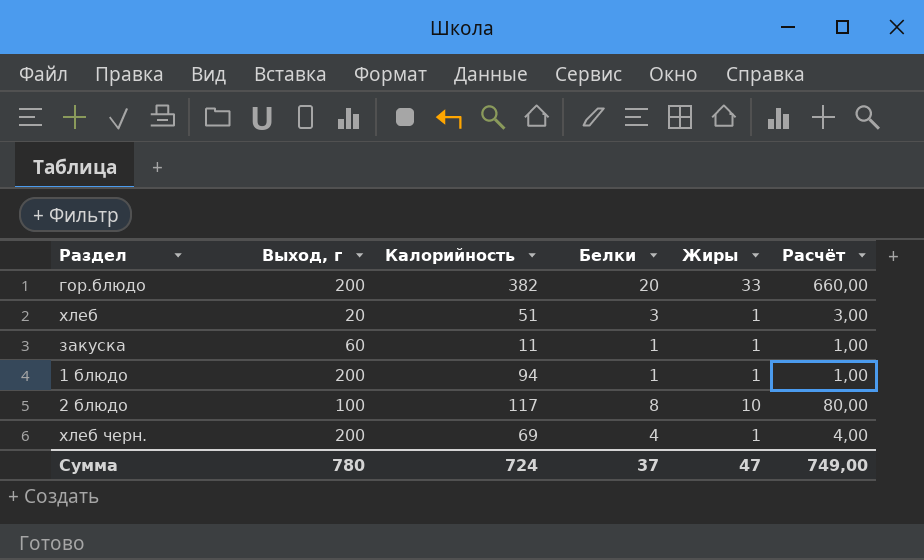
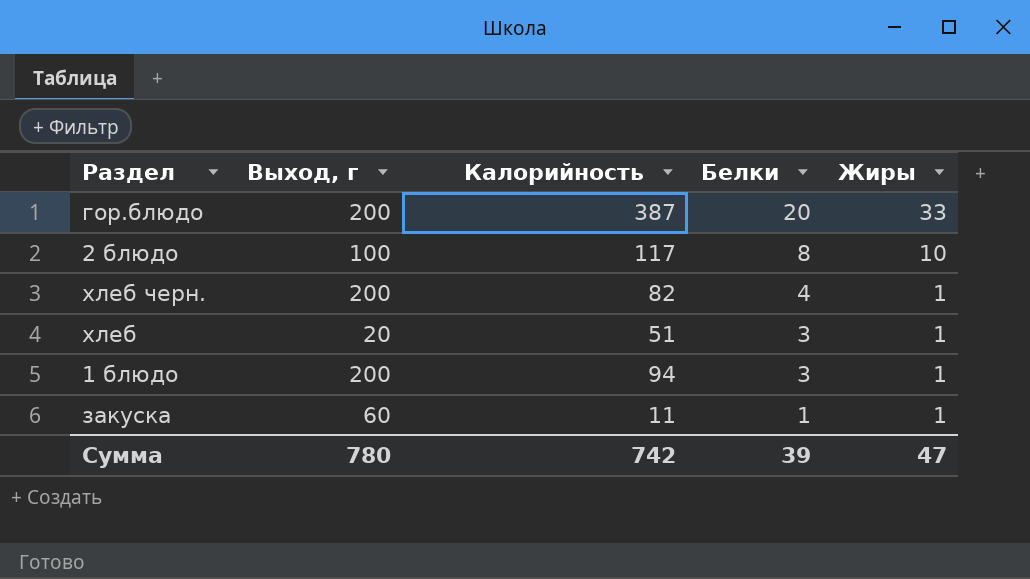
row order: none -> Белки descending
column Расчёт | formula: [Белки] * [Жиры] -> none
гор.блюдо | Калорийность: 382 -> 387
хлеб черн. | Калорийность: 69 -> 82
1 блюдо | Белки: 1 -> 3
Сумма | Калорийность: 724 -> 742
Сумма | Белки: 37 -> 39

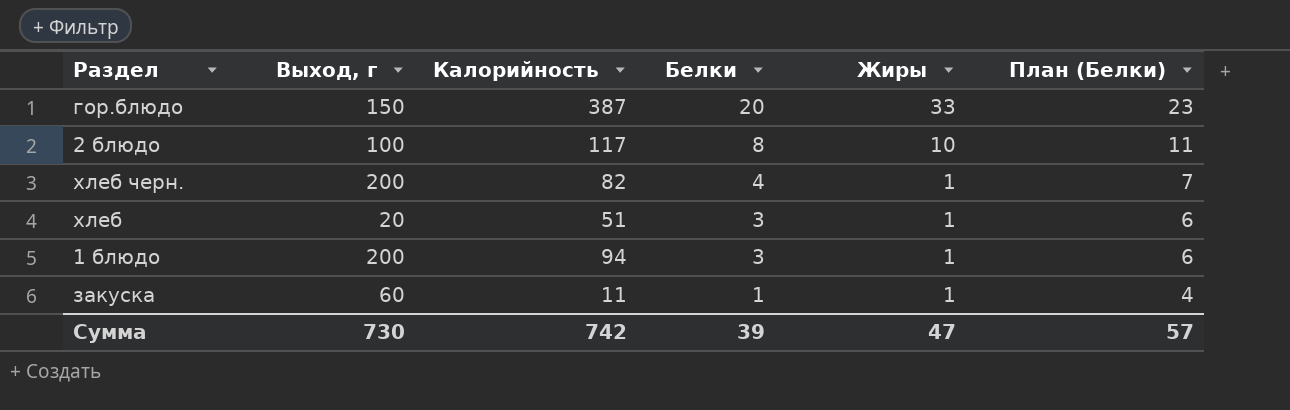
column План (Белки) | formula: none -> [Белки] + 3
гор.блюдо | Выход, г: 200 -> 150
Сумма | Выход, г: 780 -> 730

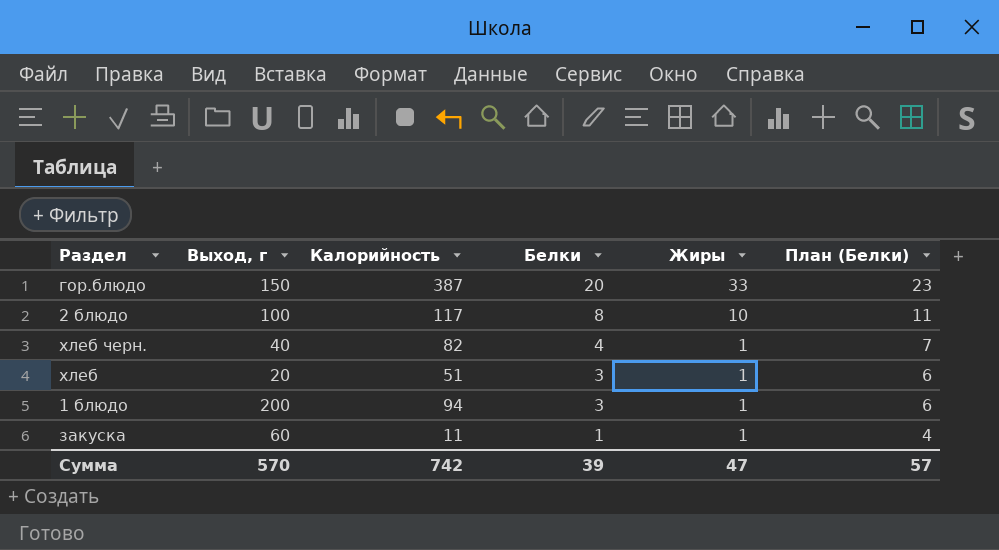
хлеб черн. | Выход, г: 200 -> 40
Сумма | Выход, г: 730 -> 570

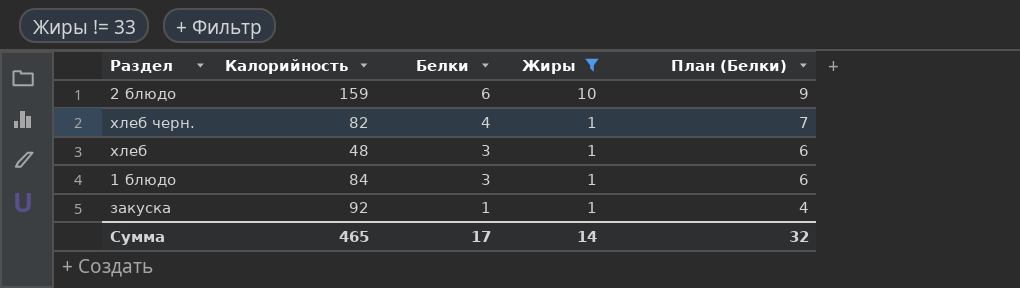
filter: none -> Жиры != 33
column Выход, г | position: 2 -> none
2 блюдо | Калорийность: 117 -> 159
2 блюдо | Белки: 8 -> 6
2 блюдо | План (Белки): 11 -> 9
хлеб | Калорийность: 51 -> 48
1 блюдо | Калорийность: 94 -> 84
закуска | Калорийность: 11 -> 92
Сумма | Калорийность: 742 -> 465
Сумма | Белки: 39 -> 17
Сумма | Жиры: 47 -> 14
Сумма | План (Белки): 57 -> 32

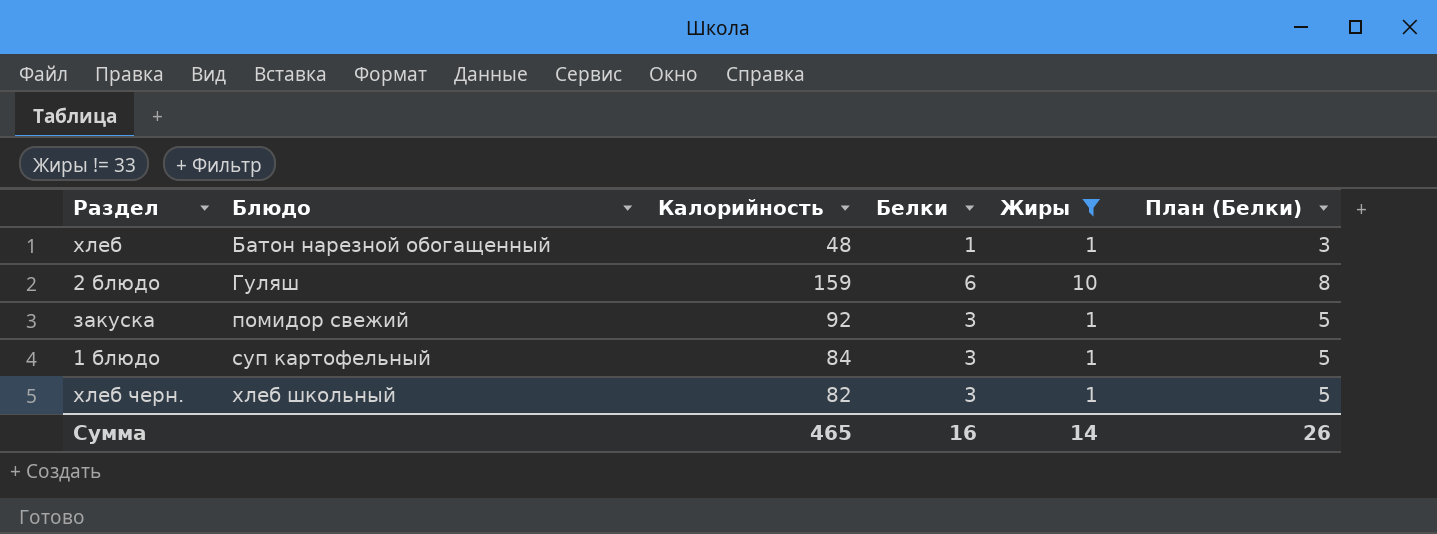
row order: Белки descending -> Блюдо ascending
column Блюдо | position: none -> 2
column План (Белки) | formula: [Белки] + 3 -> [Белки] + 2
хлеб | Белки: 3 -> 1
закуска | Белки: 1 -> 3
хлеб черн. | Белки: 4 -> 3
Сумма | Белки: 17 -> 16
Сумма | План (Белки): 32 -> 26

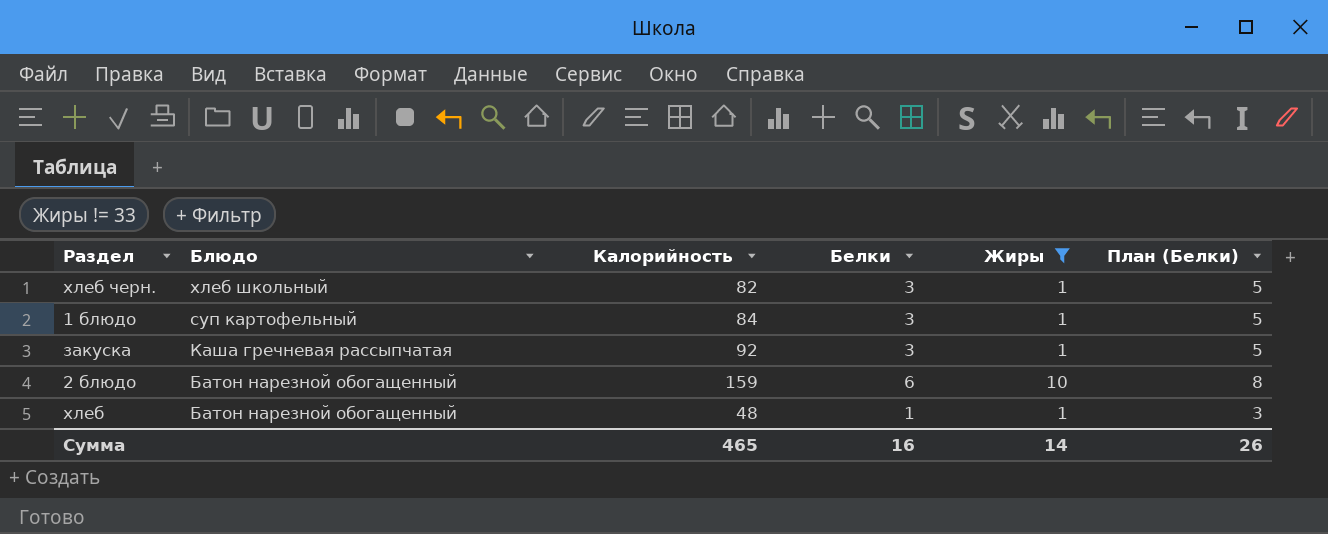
row order: Блюдо ascending -> Блюдо descending
закуска | Блюдо: помидор свежий -> Каша гречневая рассыпчатая
2 блюдо | Блюдо: Гуляш -> Батон нарезной обогащенный

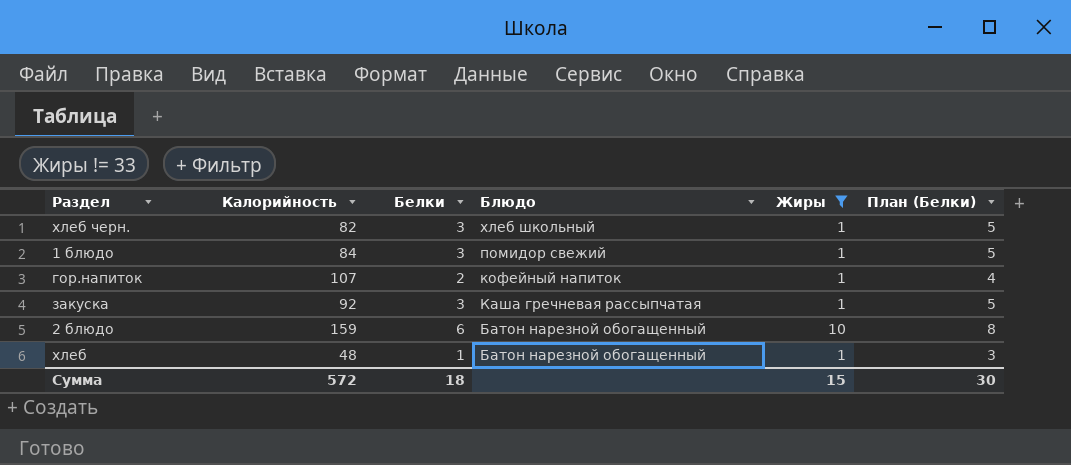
column Блюдо | position: 2 -> 4
1 блюдо | Блюдо: суп картофельный -> помидор свежий
row гор.напиток: none -> 107 | 2 | кофейный напиток | 1 | 4
Сумма | Калорийность: 465 -> 572
Сумма | Белки: 16 -> 18
Сумма | Жиры: 14 -> 15
Сумма | План (Белки): 26 -> 30

